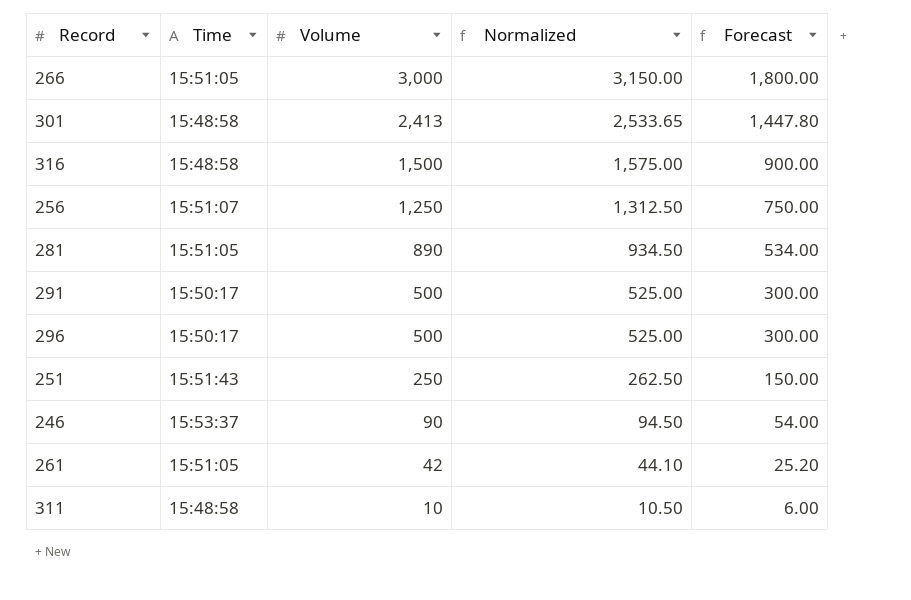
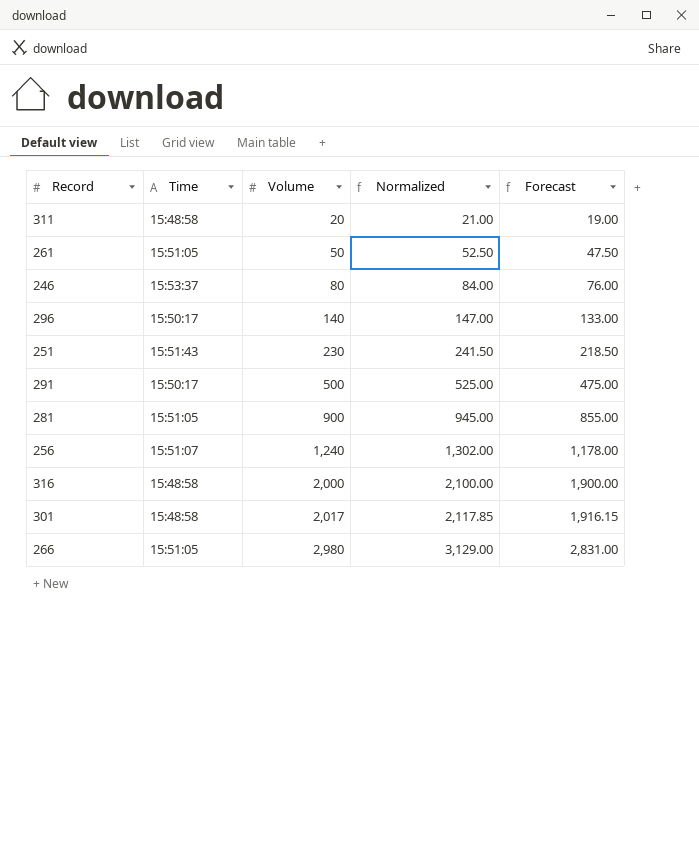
row order: Volume descending -> Volume ascending
column Forecast | formula: [Volume] * 0.6 -> [Volume] * 0.95
311 | Volume: 10 -> 20
311 | Normalized: 10.50 -> 21.00
261 | Volume: 42 -> 50
261 | Normalized: 44.10 -> 52.50
246 | Volume: 90 -> 80
246 | Normalized: 94.50 -> 84.00
296 | Volume: 500 -> 140
296 | Normalized: 525.00 -> 147.00
251 | Volume: 250 -> 230
251 | Normalized: 262.50 -> 241.50
281 | Volume: 890 -> 900
281 | Normalized: 934.50 -> 945.00
256 | Volume: 1,250 -> 1,240
256 | Normalized: 1,312.50 -> 1,302.00
316 | Volume: 1,500 -> 2,000
316 | Normalized: 1,575.00 -> 2,100.00
301 | Volume: 2,413 -> 2,017
301 | Normalized: 2,533.65 -> 2,117.85
266 | Volume: 3,000 -> 2,980
266 | Normalized: 3,150.00 -> 3,129.00

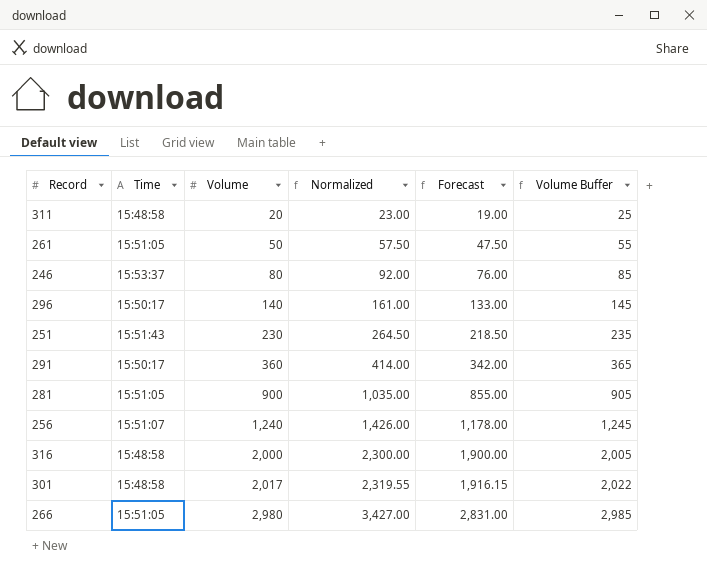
column Normalized | formula: [Volume] * 1.05 -> [Volume] * 1.15
column Volume Buffer | formula: none -> [Volume] + 5
291 | Volume: 500 -> 360
291 | Forecast: 475.00 -> 342.00

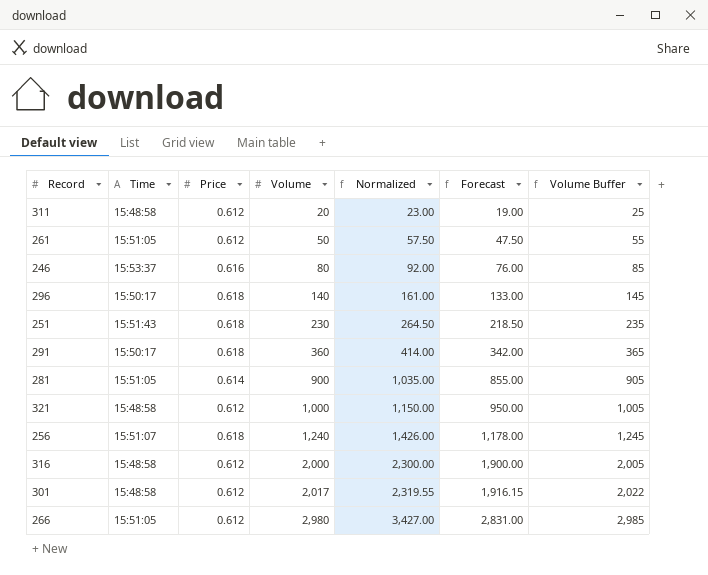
column Price | position: none -> 3
row 321: none -> 15:48:58 | 0.612 | 1,000 | 1,150.00 | 950.00 | 1,005

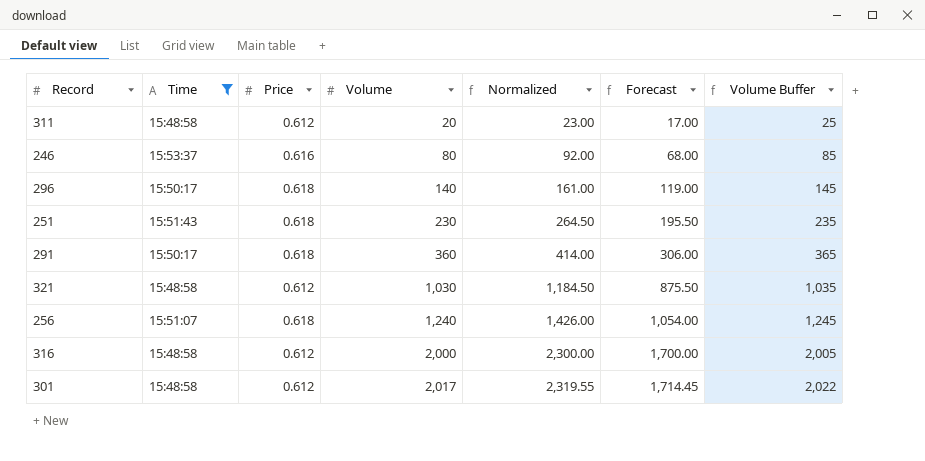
filter: none -> Time != 15:51:05
column Forecast | formula: [Volume] * 0.95 -> [Volume] * 0.85
321 | Volume: 1,000 -> 1,030
321 | Normalized: 1,150.00 -> 1,184.50
321 | Volume Buffer: 1,005 -> 1,035

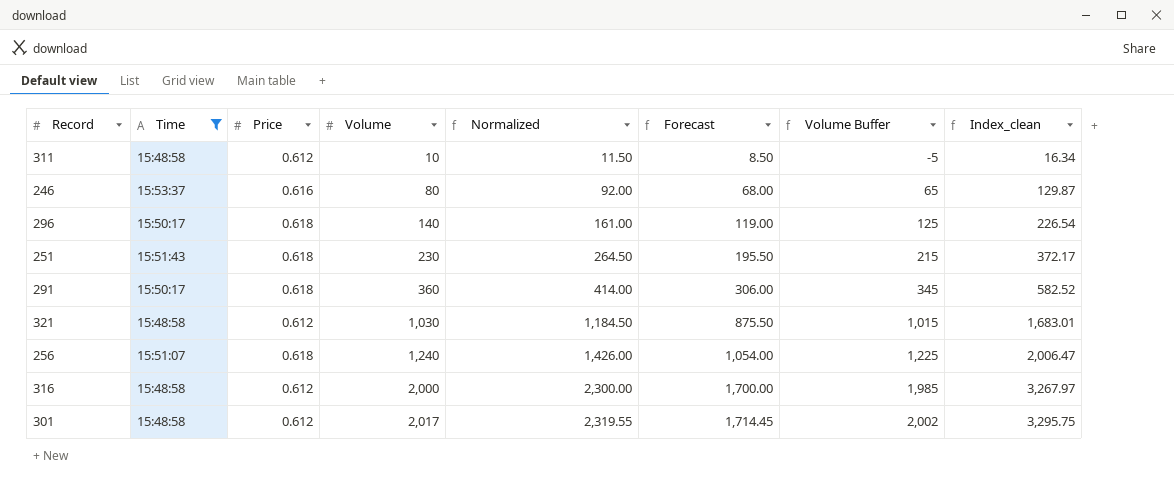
column Volume Buffer | formula: [Volume] + 5 -> [Volume] - 15
column Index_clean | formula: none -> [Volume] / [Price]
311 | Volume: 20 -> 10
311 | Normalized: 23.00 -> 11.50
311 | Forecast: 17.00 -> 8.50

